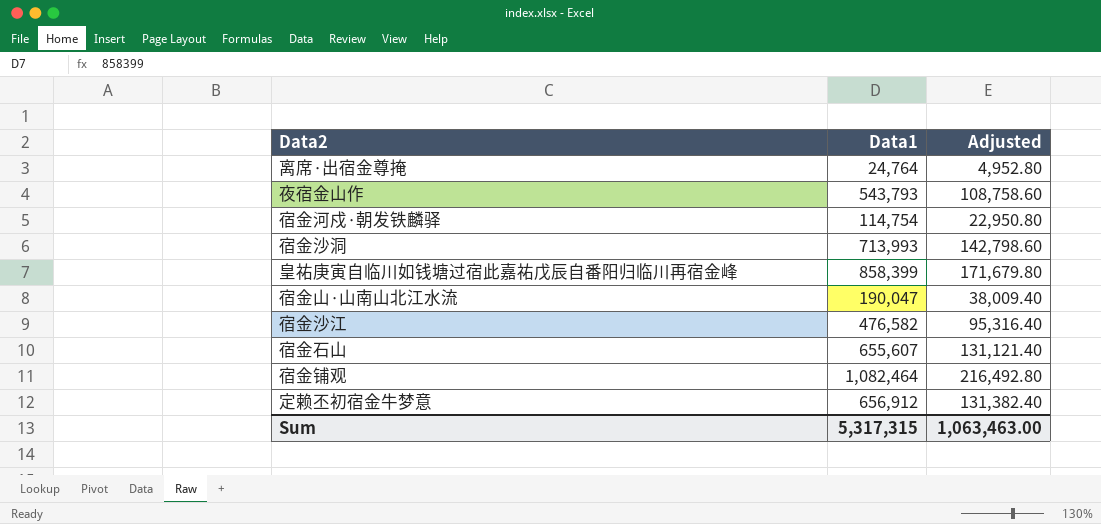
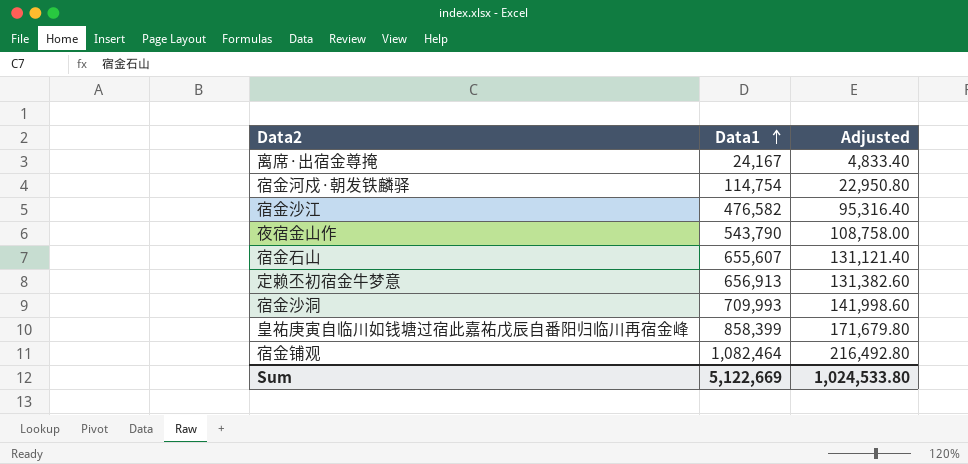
row order: none -> Data1 ascending
row 宿金山·山南山北江水流: 190,047 | 38,009.40 -> none
离席·出宿金尊掩 | Data1: 24,764 -> 24,167
离席·出宿金尊掩 | Adjusted: 4,952.80 -> 4,833.40
夜宿金山作 | Data1: 543,793 -> 543,790
夜宿金山作 | Adjusted: 108,758.60 -> 108,758.00
定赖丕初宿金牛梦意 | Data1: 656,912 -> 656,913
定赖丕初宿金牛梦意 | Adjusted: 131,382.40 -> 131,382.60
宿金沙洞 | Data1: 713,993 -> 709,993
宿金沙洞 | Adjusted: 142,798.60 -> 141,998.60
Sum | Data1: 5,317,315 -> 5,122,669
Sum | Adjusted: 1,063,463.00 -> 1,024,533.80

